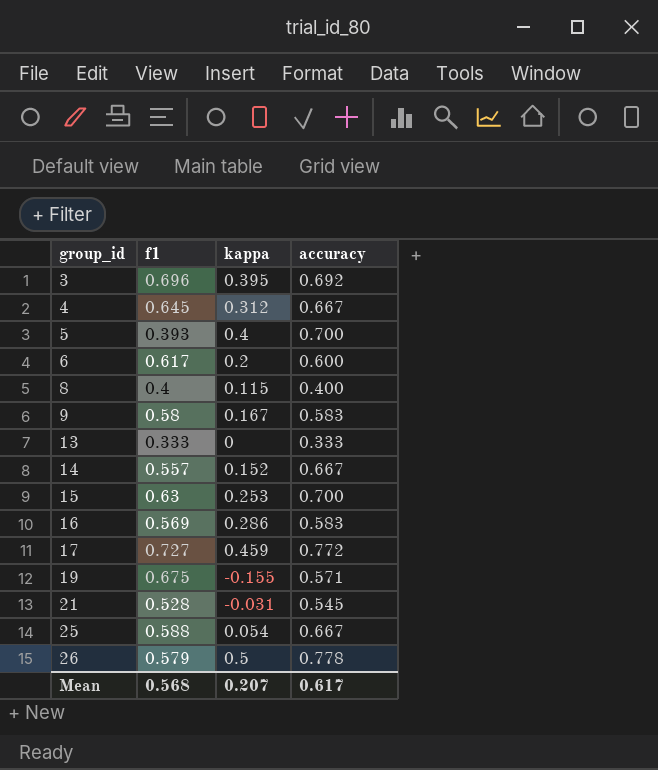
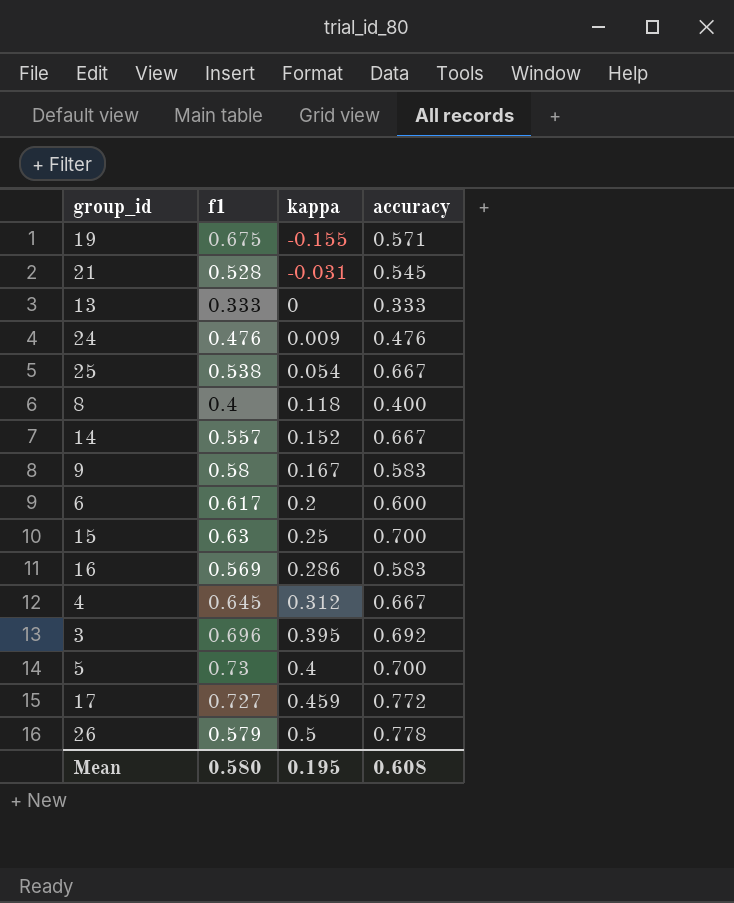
row order: group_id ascending -> kappa ascending
row 24: none -> 0.476 | 0.009 | 0.476
25 | f1: 0.588 -> 0.538
8 | kappa: 0.115 -> 0.118
15 | kappa: 0.253 -> 0.25
5 | f1: 0.393 -> 0.73
Mean | f1: 0.568 -> 0.580
Mean | kappa: 0.207 -> 0.195
Mean | accuracy: 0.617 -> 0.608

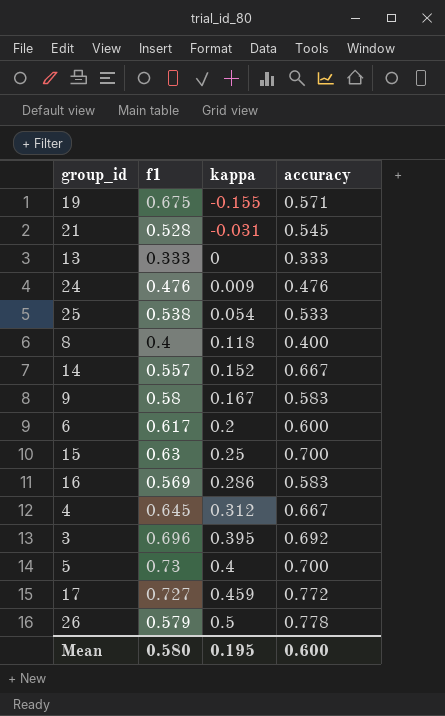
25 | accuracy: 0.667 -> 0.533
Mean | accuracy: 0.608 -> 0.600

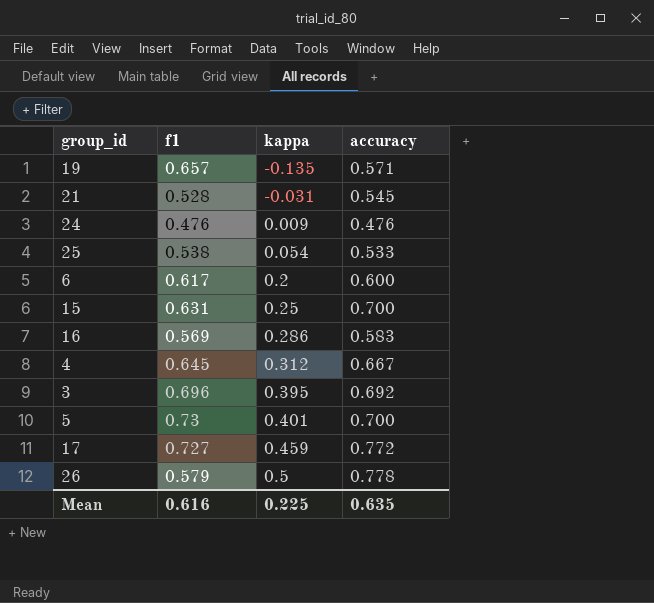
row 13: 0.333 | 0 | 0.333 -> none
row 8: 0.4 | 0.118 | 0.400 -> none
row 14: 0.557 | 0.152 | 0.667 -> none
row 9: 0.58 | 0.167 | 0.583 -> none
19 | f1: 0.675 -> 0.657
19 | kappa: -0.155 -> -0.135
15 | f1: 0.63 -> 0.631
5 | kappa: 0.4 -> 0.401
Mean | f1: 0.580 -> 0.616
Mean | kappa: 0.195 -> 0.225
Mean | accuracy: 0.600 -> 0.635

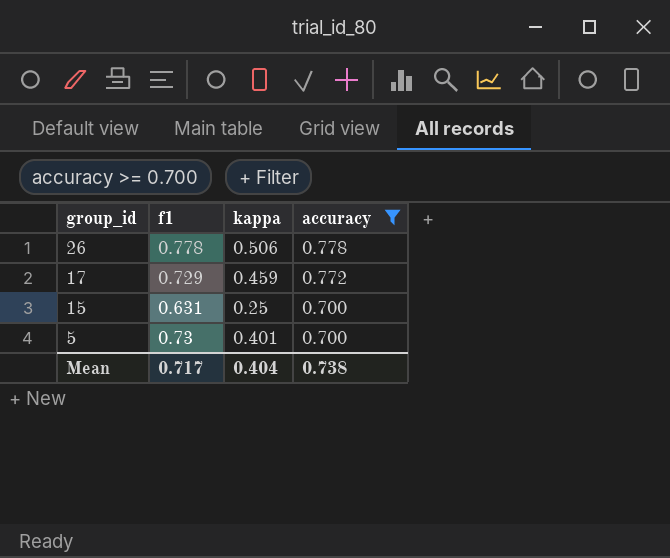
filter: none -> accuracy >= 0.700
row order: kappa ascending -> group_id descending
26 | f1: 0.579 -> 0.778
26 | kappa: 0.5 -> 0.506
17 | f1: 0.727 -> 0.729
Mean | f1: 0.616 -> 0.717
Mean | kappa: 0.225 -> 0.404
Mean | accuracy: 0.635 -> 0.738

